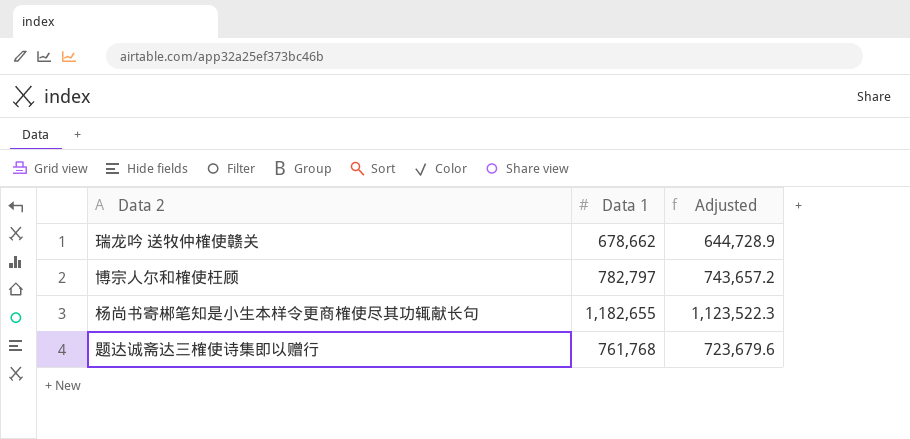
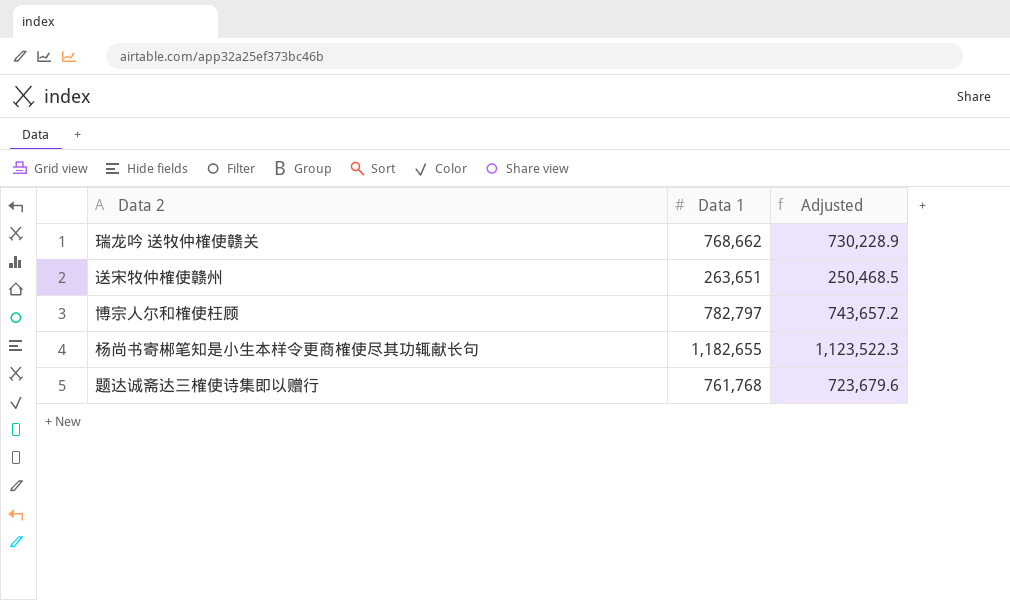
瑞龙吟 送牧仲榷使赣关 | Data 1: 678,662 -> 768,662
瑞龙吟 送牧仲榷使赣关 | Adjusted: 644,728.9 -> 730,228.9
row 送宋牧仲榷使赣州: none -> 263,651 | 250,468.5

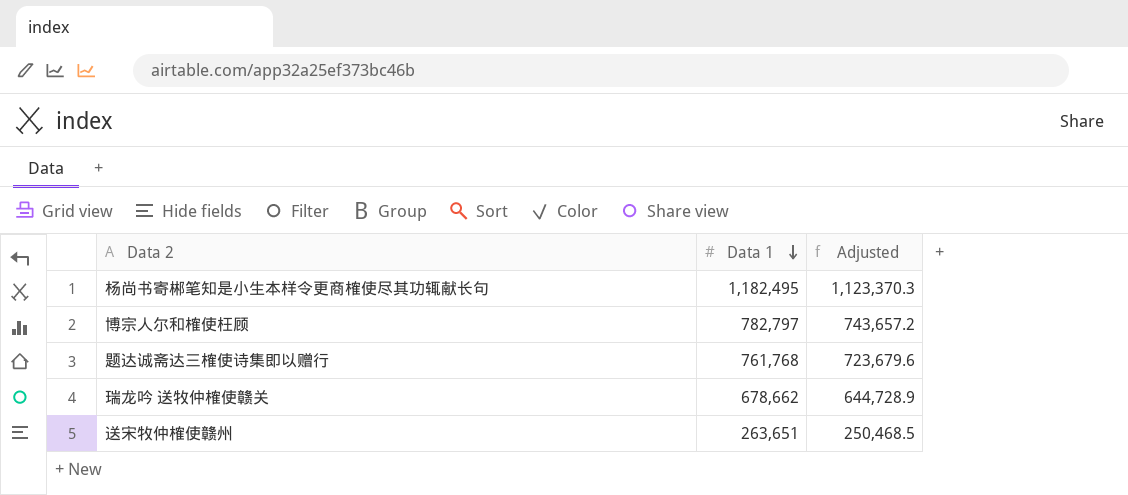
row order: none -> Data 1 descending
杨尚书寄郴笔知是小生本样令更商榷使尽其功辄献长句 | Data 1: 1,182,655 -> 1,182,495
杨尚书寄郴笔知是小生本样令更商榷使尽其功辄献长句 | Adjusted: 1,123,522.3 -> 1,123,370.3
瑞龙吟 送牧仲榷使赣关 | Data 1: 768,662 -> 678,662
瑞龙吟 送牧仲榷使赣关 | Adjusted: 730,228.9 -> 644,728.9

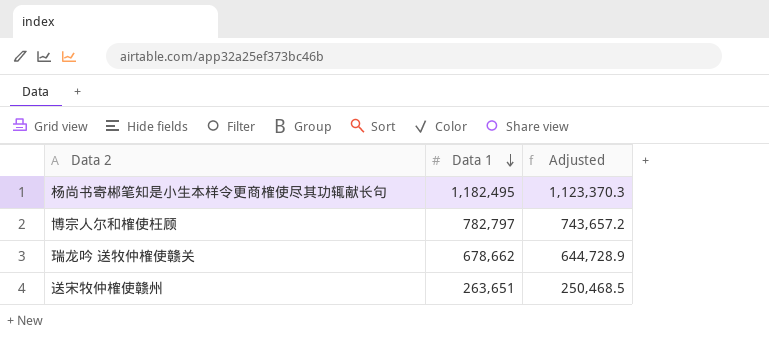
row 题达诚斋达三榷使诗集即以赠行: 761,768 | 723,679.6 -> none

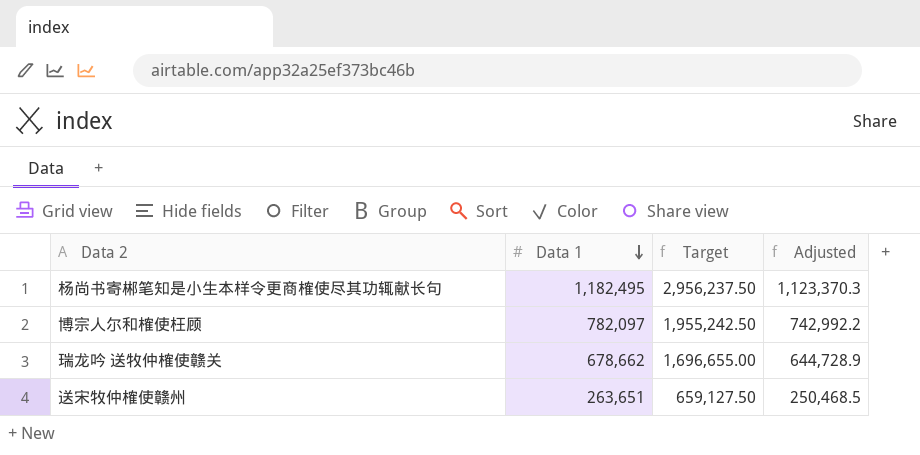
column Target | formula: none -> [Data 1] * 2.5
博宗人尔和榷使枉顾 | Data 1: 782,797 -> 782,097
博宗人尔和榷使枉顾 | Adjusted: 743,657.2 -> 742,992.2

